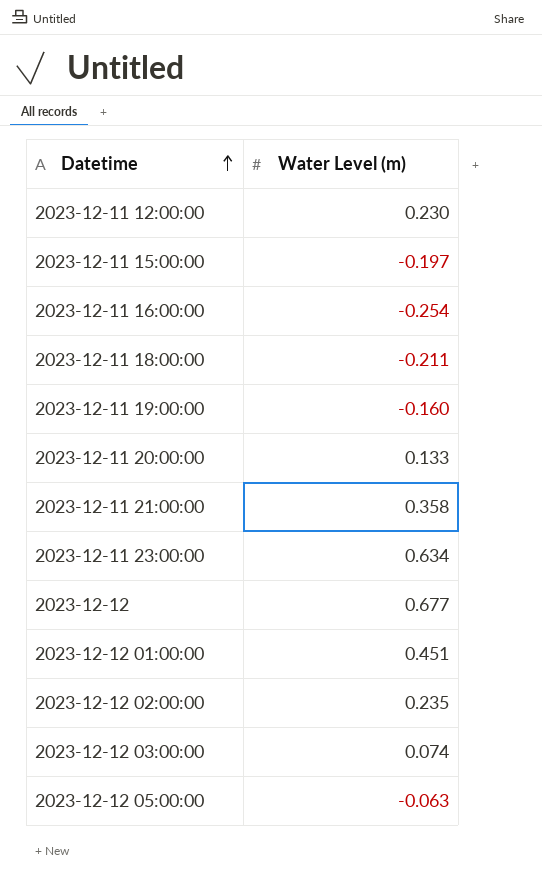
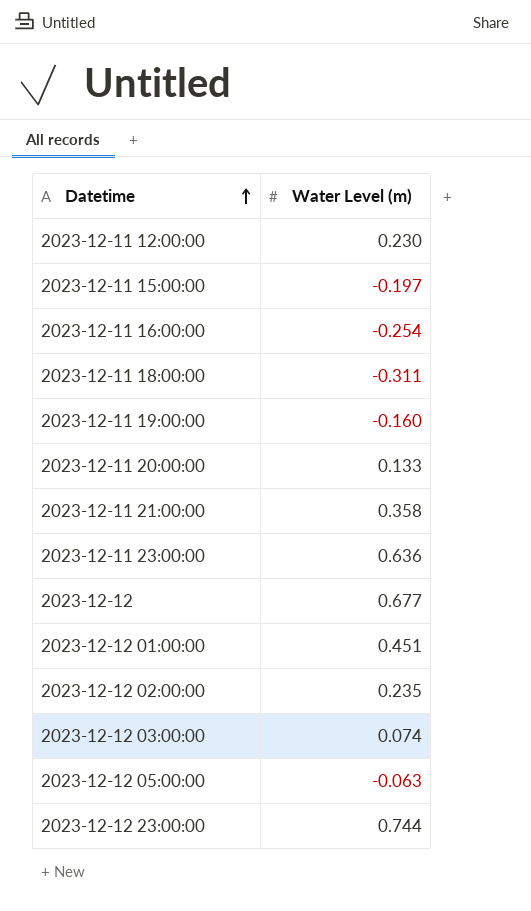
2023-12-11 18:00:00 | Water Level (m): -0.211 -> -0.311
2023-12-11 23:00:00 | Water Level (m): 0.634 -> 0.636
row 2023-12-12 23:00:00: none -> 0.744

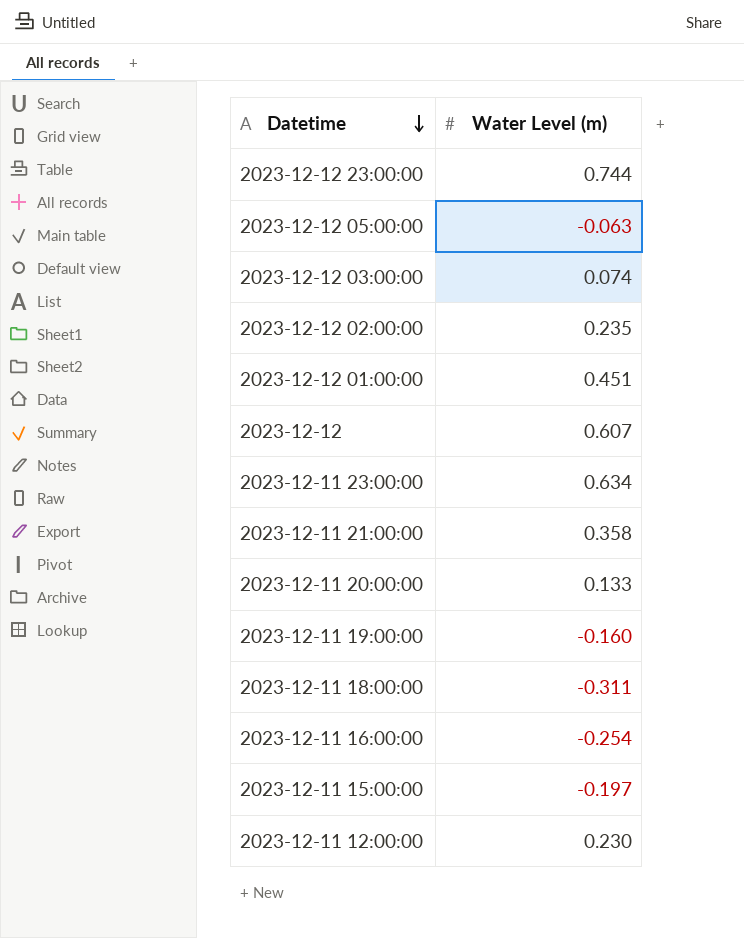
row order: Datetime ascending -> Datetime descending
2023-12-12 | Water Level (m): 0.677 -> 0.607
2023-12-11 23:00:00 | Water Level (m): 0.636 -> 0.634

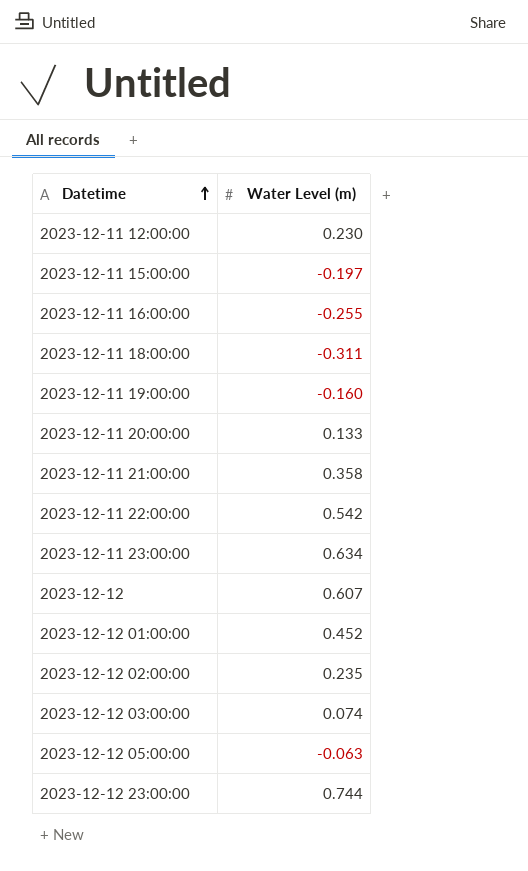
row order: Datetime descending -> Datetime ascending
2023-12-11 16:00:00 | Water Level (m): -0.254 -> -0.255
row 2023-12-11 22:00:00: none -> 0.542
2023-12-12 01:00:00 | Water Level (m): 0.451 -> 0.452

